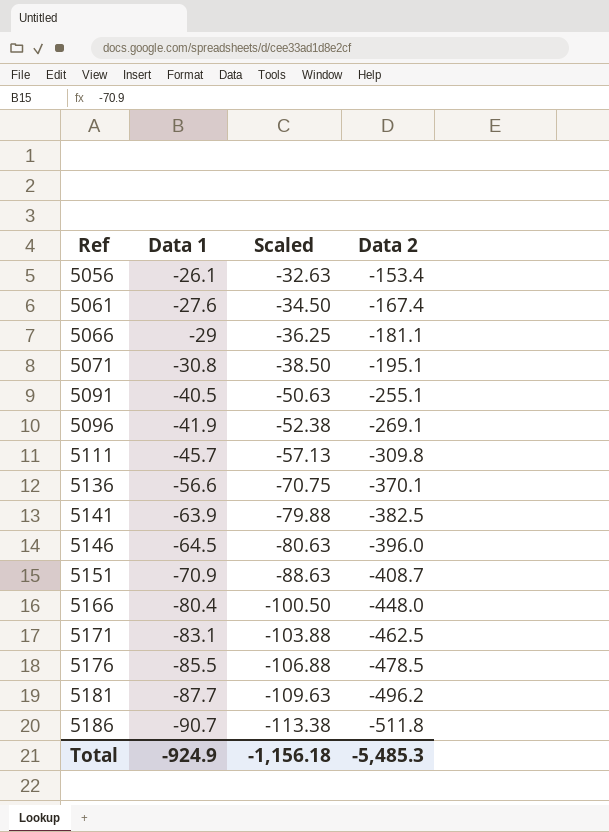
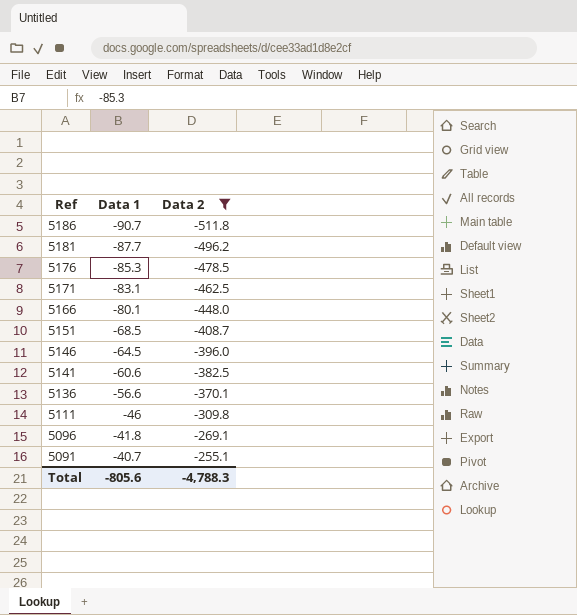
filter: none -> Data 2 <= -255.1
row order: Ref ascending -> Ref descending
column Scaled | formula: [Data 1] * 1.25 -> none
5176 | Data 1: -85.5 -> -85.3
5166 | Data 1: -80.4 -> -80.1
5151 | Data 1: -70.9 -> -68.5
5141 | Data 1: -63.9 -> -60.6
5111 | Data 1: -45.7 -> -46
5096 | Data 1: -41.9 -> -41.8
5091 | Data 1: -40.5 -> -40.7
Total | Data 1: -924.9 -> -805.6
Total | Data 2: -5,485.3 -> -4,788.3

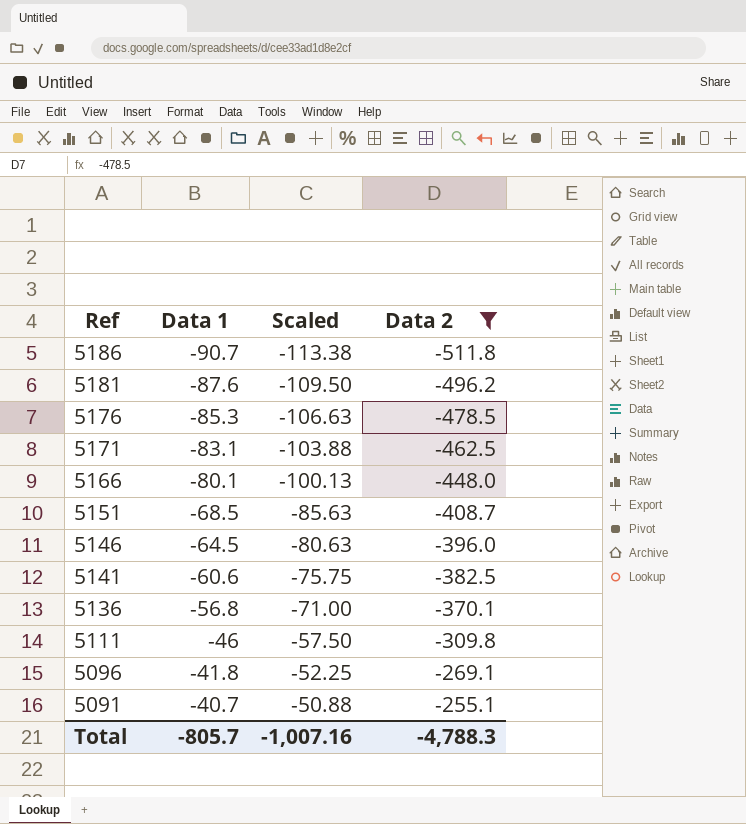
column Scaled | formula: none -> [Data 1] * 1.25
5181 | Data 1: -87.7 -> -87.6
5136 | Data 1: -56.6 -> -56.8
Total | Data 1: -805.6 -> -805.7

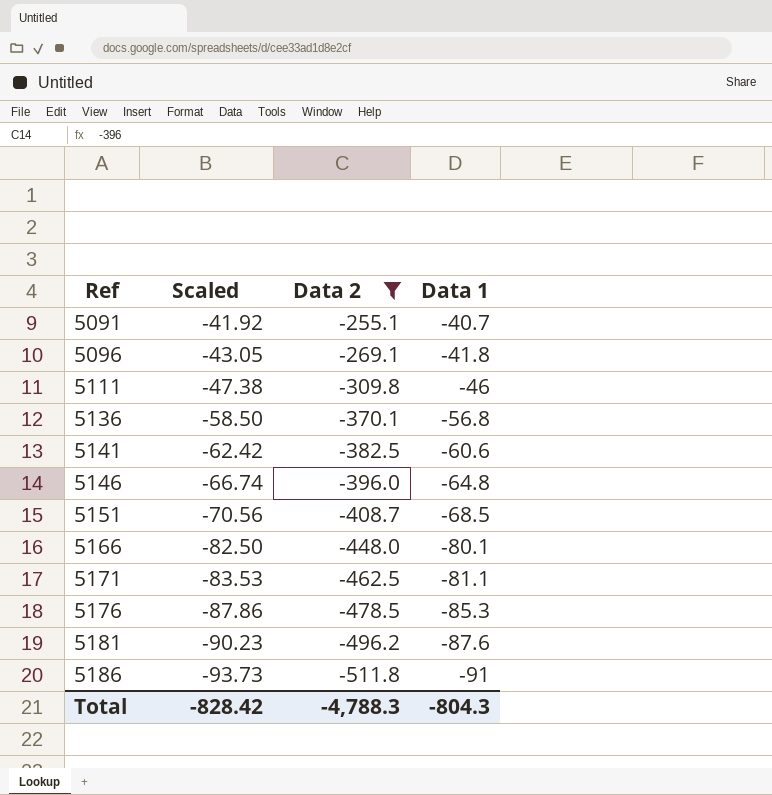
row order: Ref descending -> Ref ascending
column Scaled | formula: [Data 1] * 1.25 -> [Data 1] * 1.03
column Data 1 | position: 2 -> 4
5146 | Data 1: -64.5 -> -64.8
5171 | Data 1: -83.1 -> -81.1
5186 | Data 1: -90.7 -> -91
Total | Scaled: -1,007.16 -> -828.42
Total | Data 1: -805.7 -> -804.3

